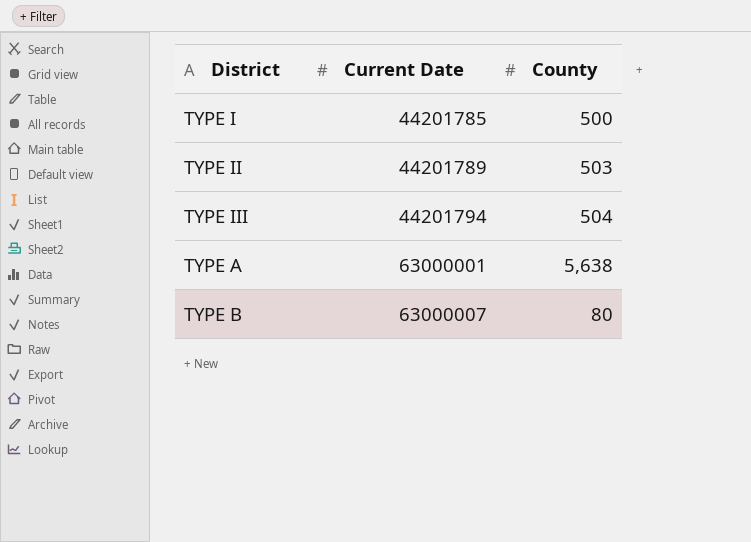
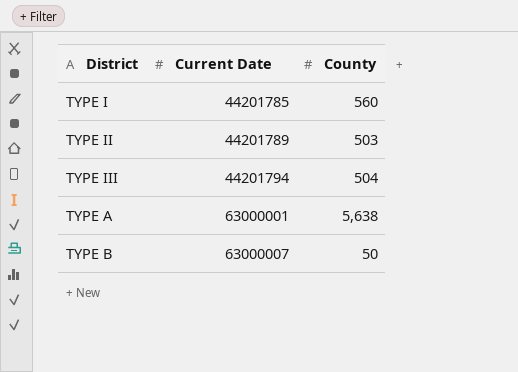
TYPE I | County: 500 -> 560
TYPE B | County: 80 -> 50

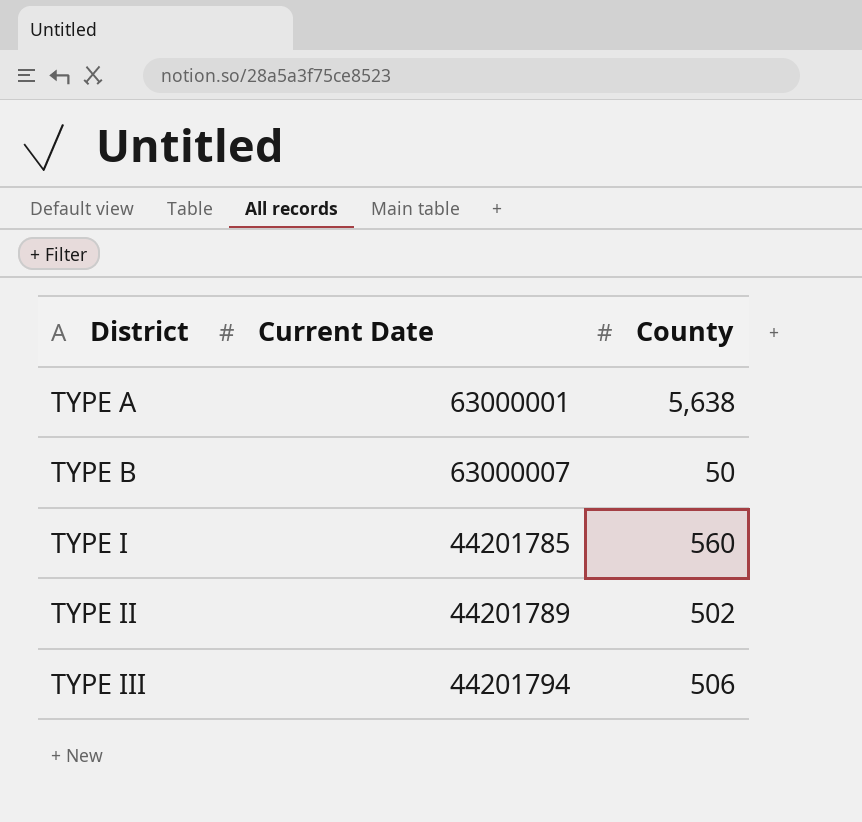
row order: Current Date ascending -> District ascending
TYPE II | County: 503 -> 502
TYPE III | County: 504 -> 506

